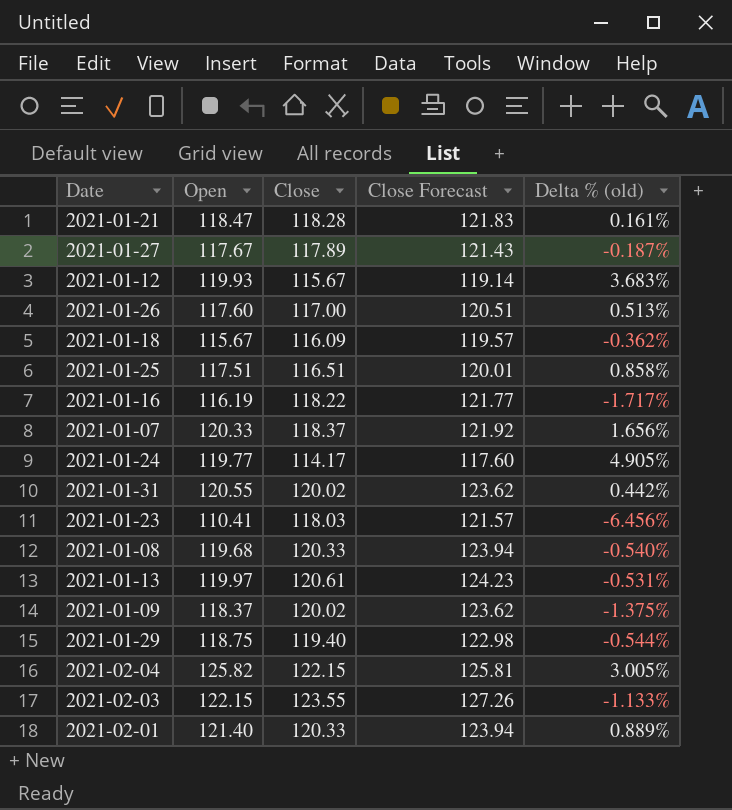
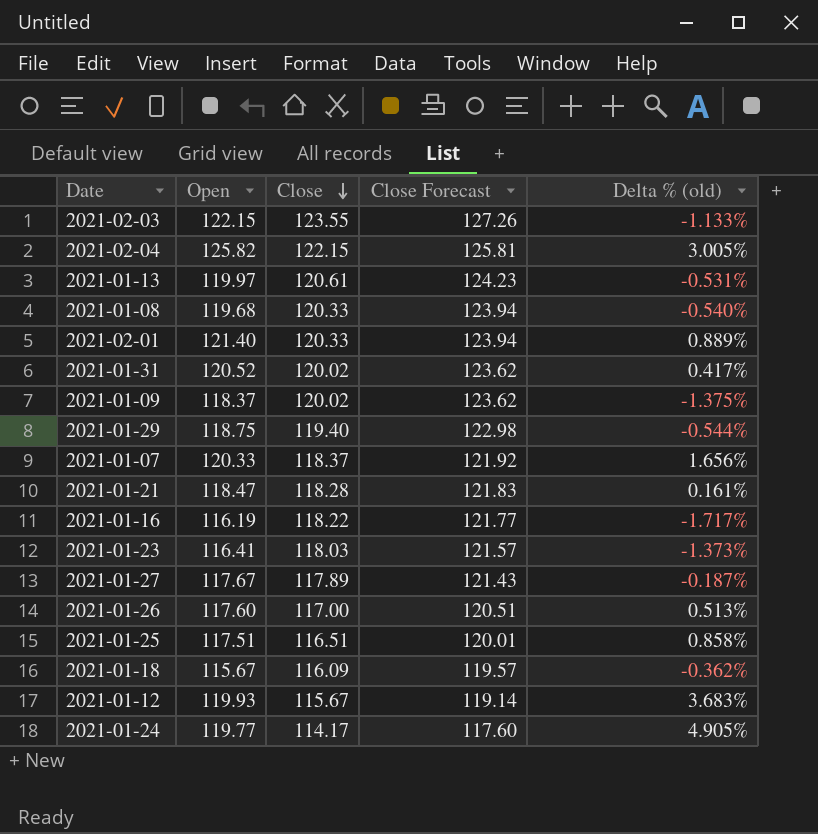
row order: none -> Close descending
2021-01-31 | Open: 120.55 -> 120.52
2021-01-31 | Delta % (old): 0.442% -> 0.417%
2021-01-23 | Open: 110.41 -> 116.41
2021-01-23 | Delta % (old): -6.456% -> -1.373%

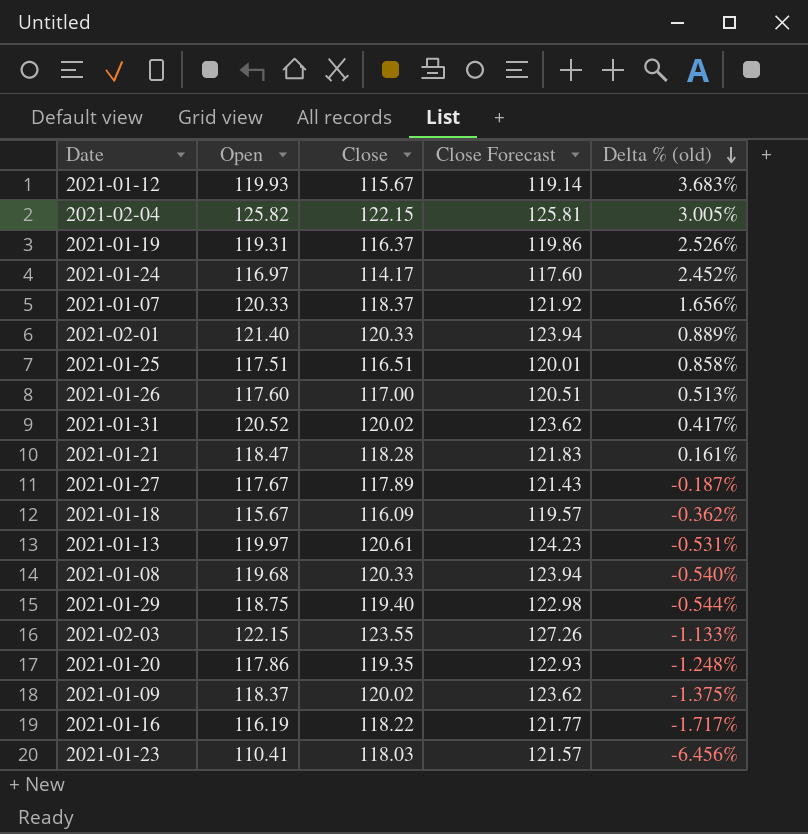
row order: Close descending -> Delta % (old) descending
row 2021-01-19: none -> 119.31 | 116.37 | 119.86 | 2.526%
2021-01-24 | Open: 119.77 -> 116.97
2021-01-24 | Delta % (old): 4.905% -> 2.452%
row 2021-01-20: none -> 117.86 | 119.35 | 122.93 | -1.248%
2021-01-23 | Open: 116.41 -> 110.41
2021-01-23 | Delta % (old): -1.373% -> -6.456%

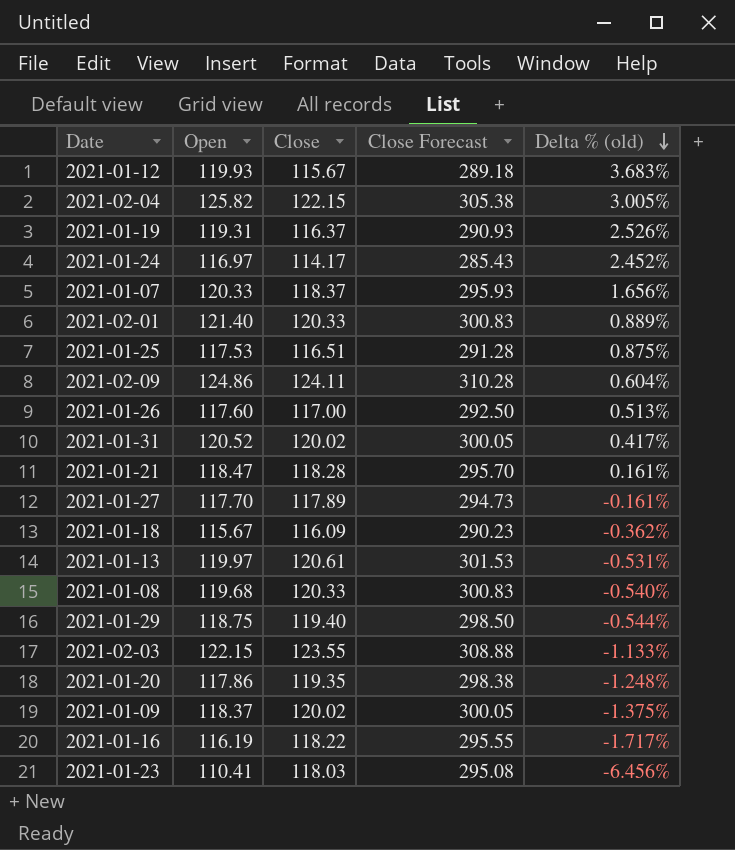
column Close Forecast | formula: [Close] * 1.03 -> [Close] * 2.5
2021-01-25 | Open: 117.51 -> 117.53
2021-01-25 | Delta % (old): 0.858% -> 0.875%
row 2021-02-09: none -> 124.86 | 124.11 | 310.28 | 0.604%
2021-01-27 | Open: 117.67 -> 117.70
2021-01-27 | Delta % (old): -0.187% -> -0.161%

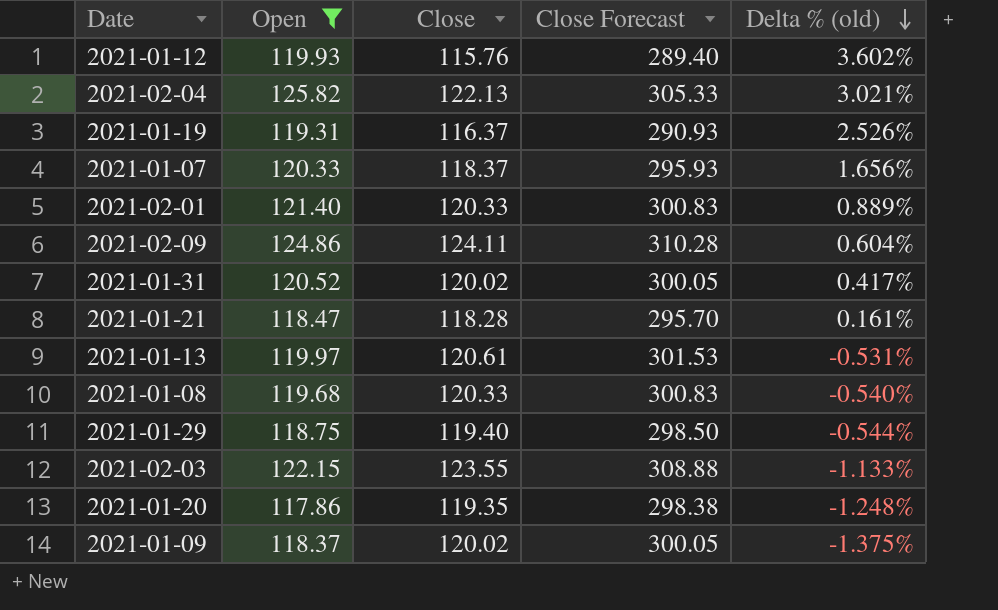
filter: none -> Open >= 117.86
2021-01-12 | Close: 115.67 -> 115.76
2021-01-12 | Close Forecast: 289.18 -> 289.40
2021-01-12 | Delta % (old): 3.683% -> 3.602%
2021-02-04 | Close: 122.15 -> 122.13
2021-02-04 | Close Forecast: 305.38 -> 305.33
2021-02-04 | Delta % (old): 3.005% -> 3.021%

